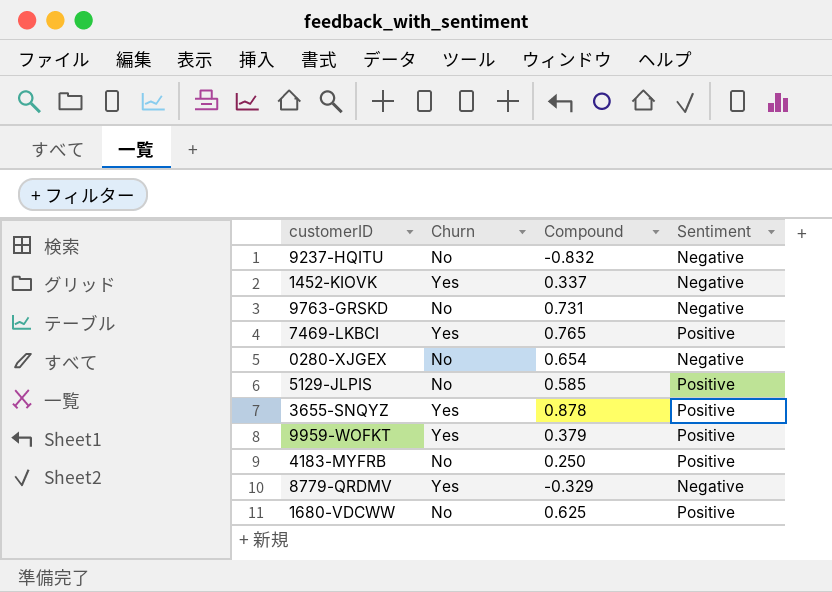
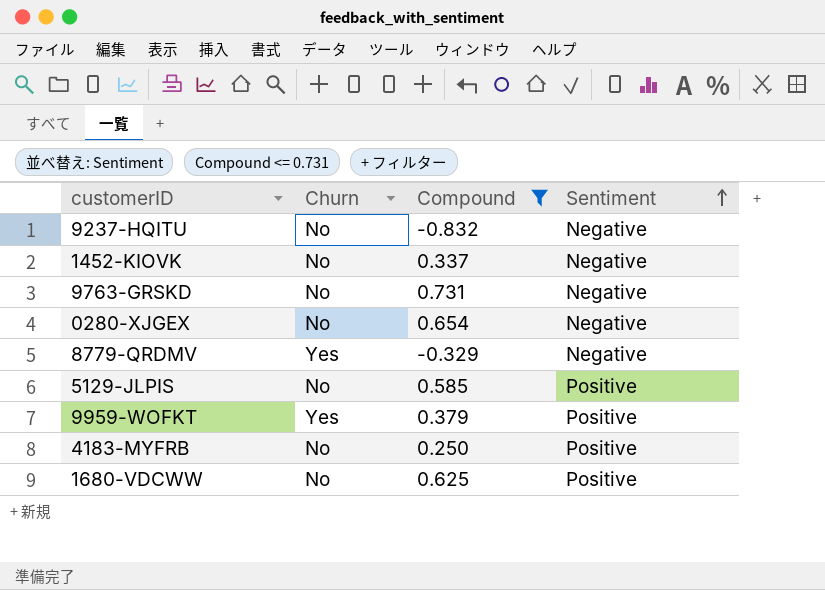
filter: none -> Compound <= 0.731
row order: none -> Sentiment ascending
1452-KIOVK | Churn: Yes -> No

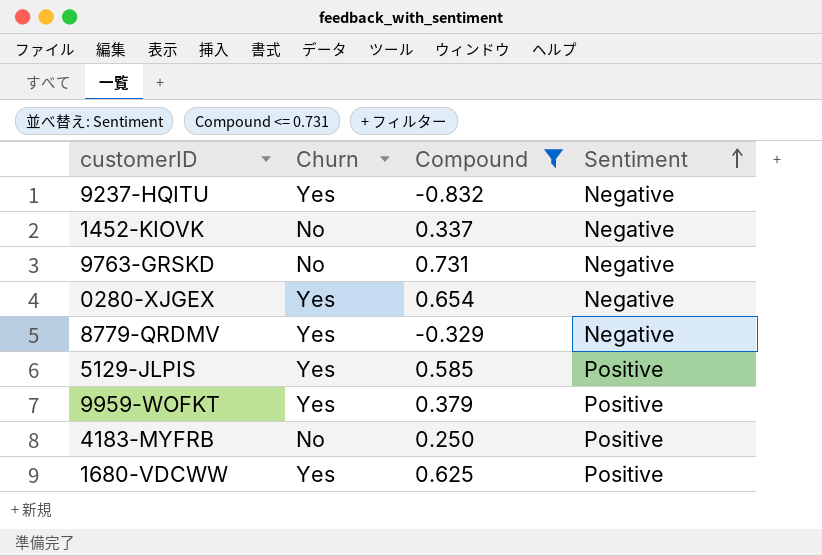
9237-HQITU | Churn: No -> Yes
0280-XJGEX | Churn: No -> Yes
5129-JLPIS | Churn: No -> Yes
1680-VDCWW | Churn: No -> Yes

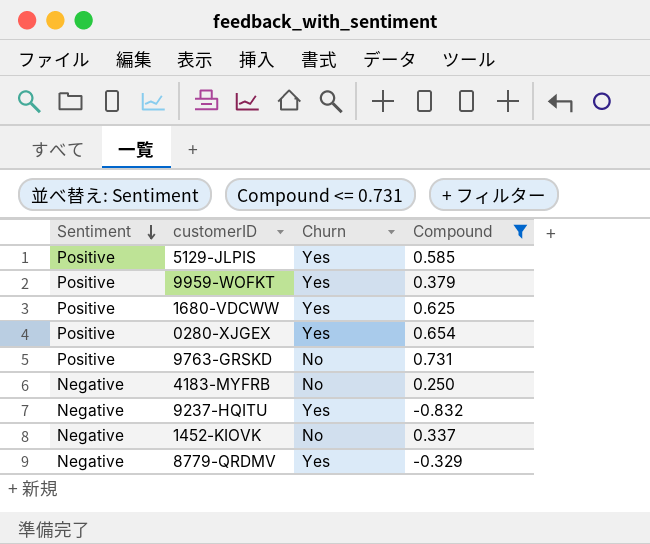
row order: Sentiment ascending -> Sentiment descending
column Sentiment | position: 4 -> 1
0280-XJGEX | Sentiment: Negative -> Positive
9763-GRSKD | Sentiment: Negative -> Positive
4183-MYFRB | Sentiment: Positive -> Negative

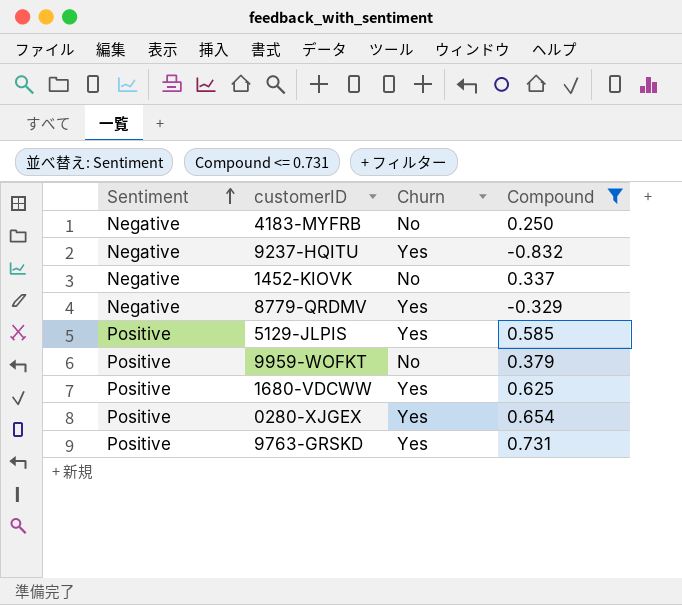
row order: Sentiment descending -> Sentiment ascending
9959-WOFKT | Churn: Yes -> No
9763-GRSKD | Churn: No -> Yes

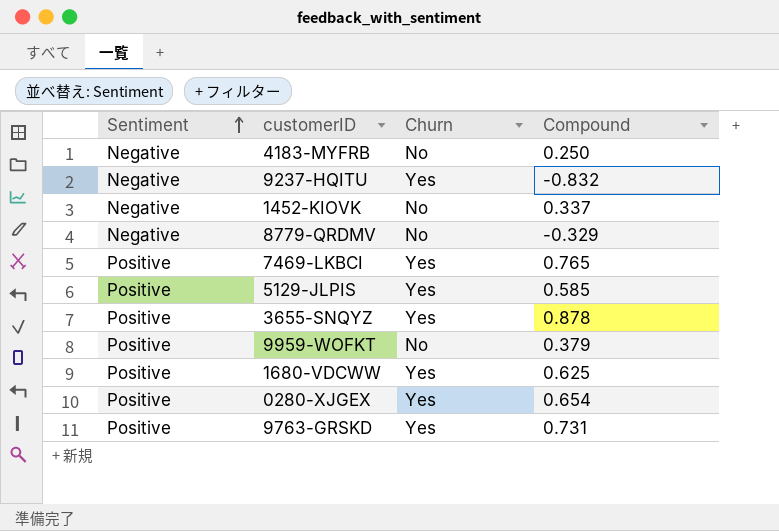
filter: Compound <= 0.731 -> none
8779-QRDMV | Churn: Yes -> No

